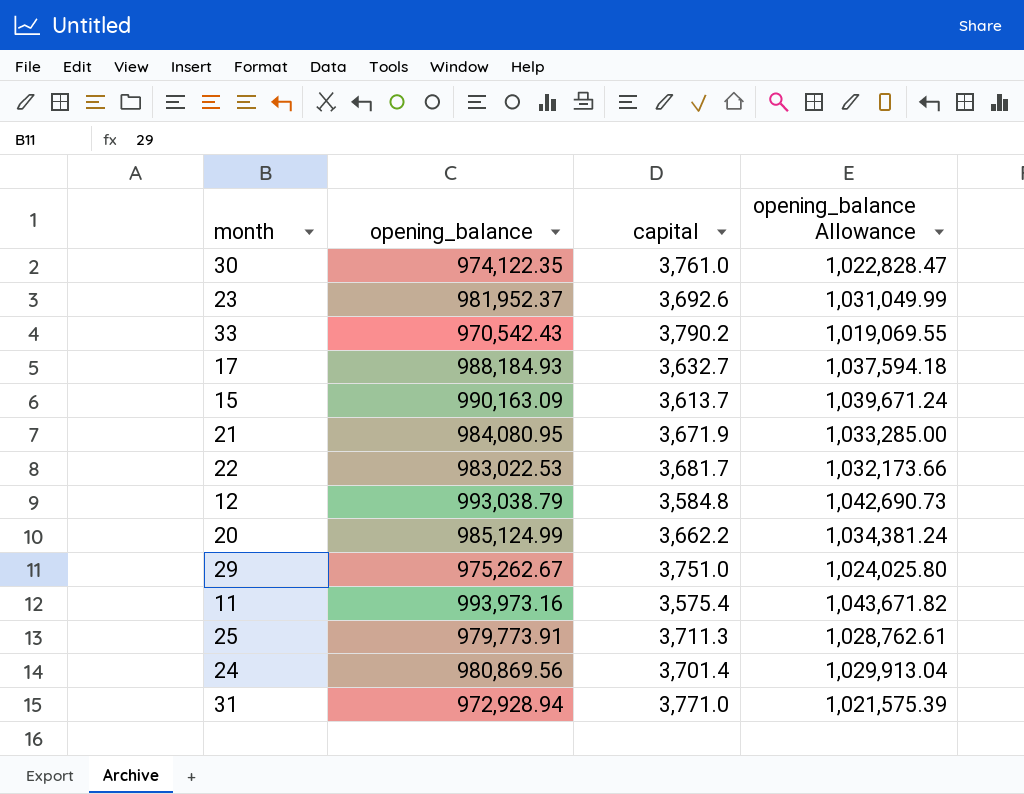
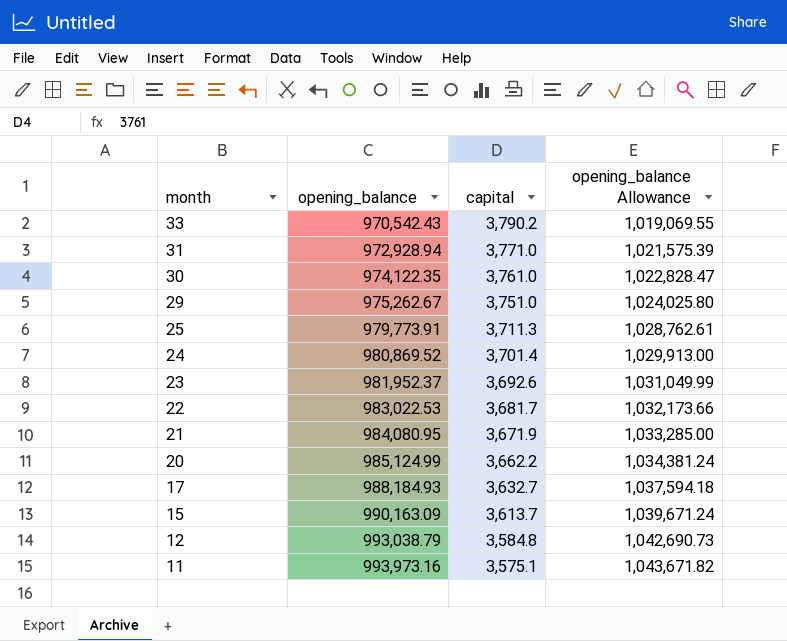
row order: none -> month descending
24 | opening_balance: 980,869.56 -> 980,869.52
24 | opening_balance Allowance: 1,029,913.04 -> 1,029,913.00
11 | capital: 3,575.4 -> 3,575.1

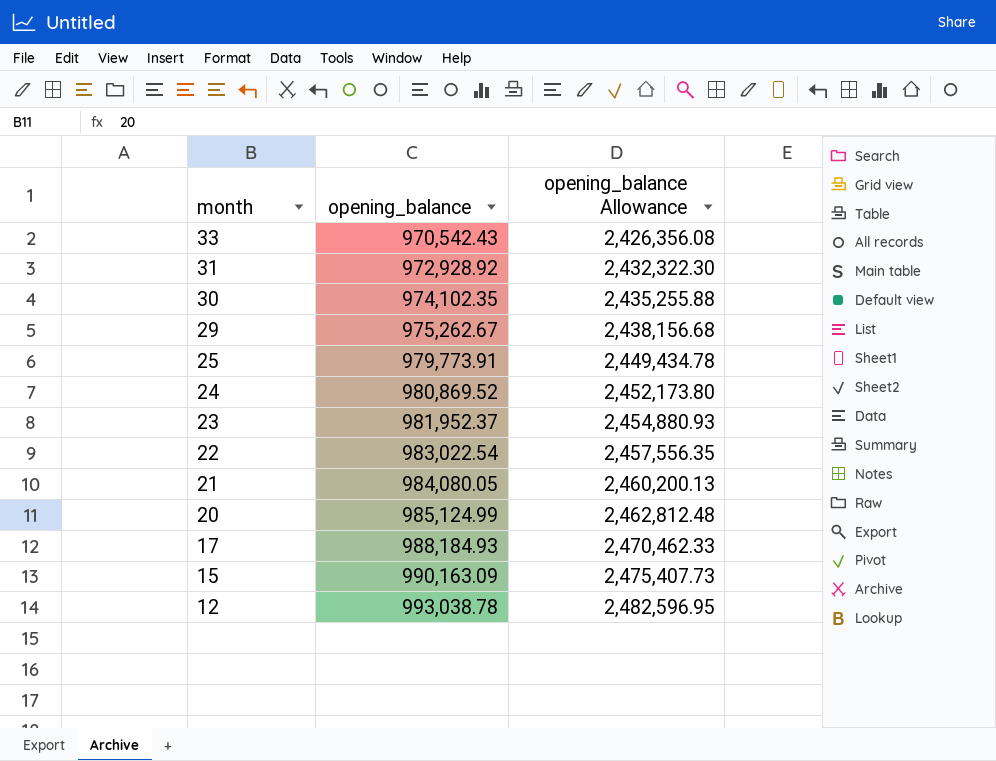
column capital | position: 3 -> none
column opening_balance Allowance | formula: [opening_balance] * 1.05 -> [opening_balance] * 2.5
row 11: 993,973.16 | 3,575.1 | 1,043,671.82 -> none
31 | opening_balance: 972,928.94 -> 972,928.92
30 | opening_balance: 974,122.35 -> 974,102.35
22 | opening_balance: 983,022.53 -> 983,022.54
21 | opening_balance: 984,080.95 -> 984,080.05
12 | opening_balance: 993,038.79 -> 993,038.78

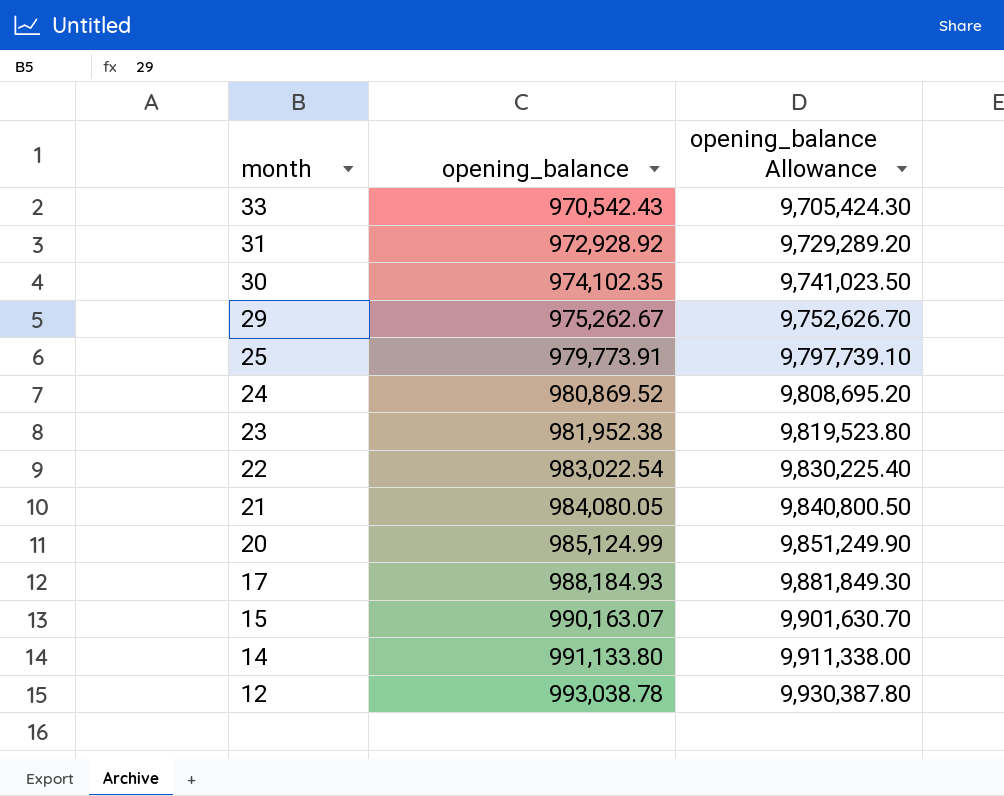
column opening_balance Allowance | formula: [opening_balance] * 2.5 -> [opening_balance] * 10
23 | opening_balance: 981,952.37 -> 981,952.38
15 | opening_balance: 990,163.09 -> 990,163.07
row 14: none -> 991,133.80 | 9,911,338.00

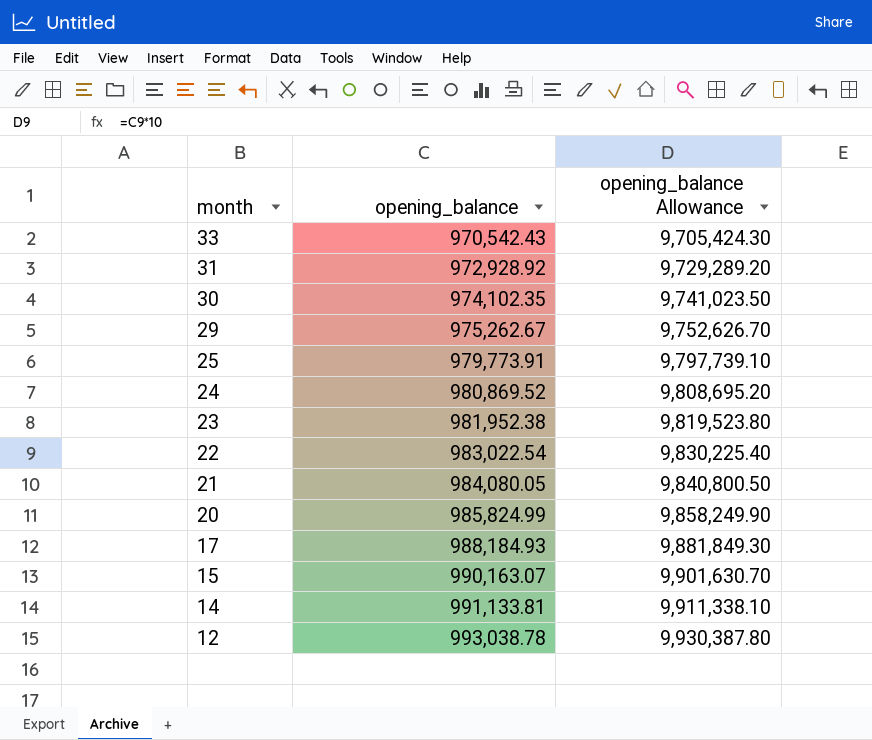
20 | opening_balance: 985,124.99 -> 985,824.99
20 | opening_balance Allowance: 9,851,249.90 -> 9,858,249.90
14 | opening_balance: 991,133.80 -> 991,133.81
14 | opening_balance Allowance: 9,911,338.00 -> 9,911,338.10

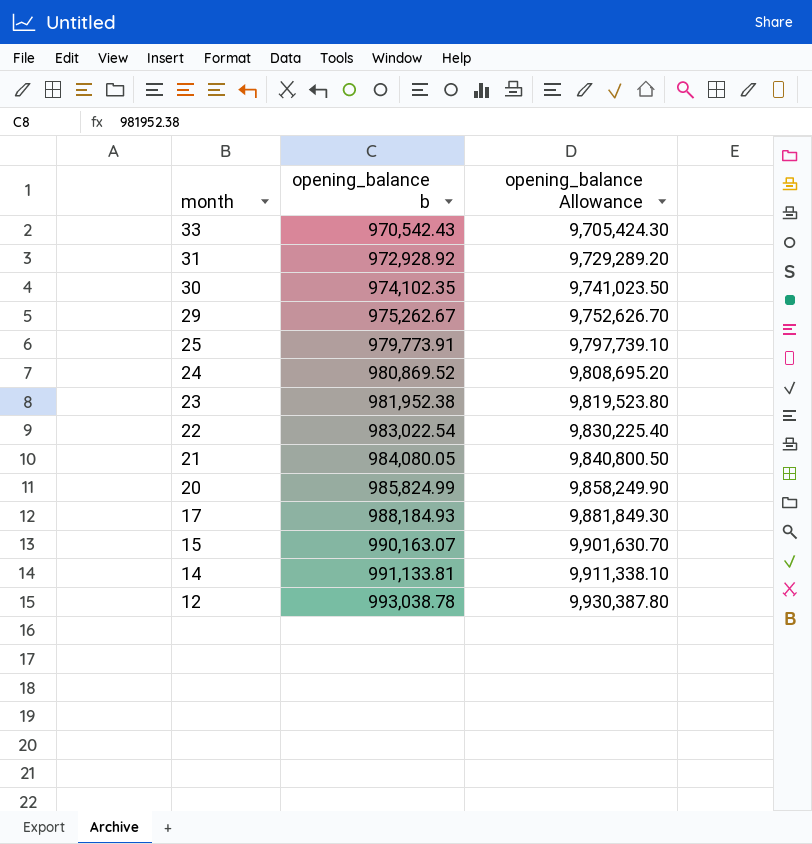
column name: opening_balance -> opening_balance b

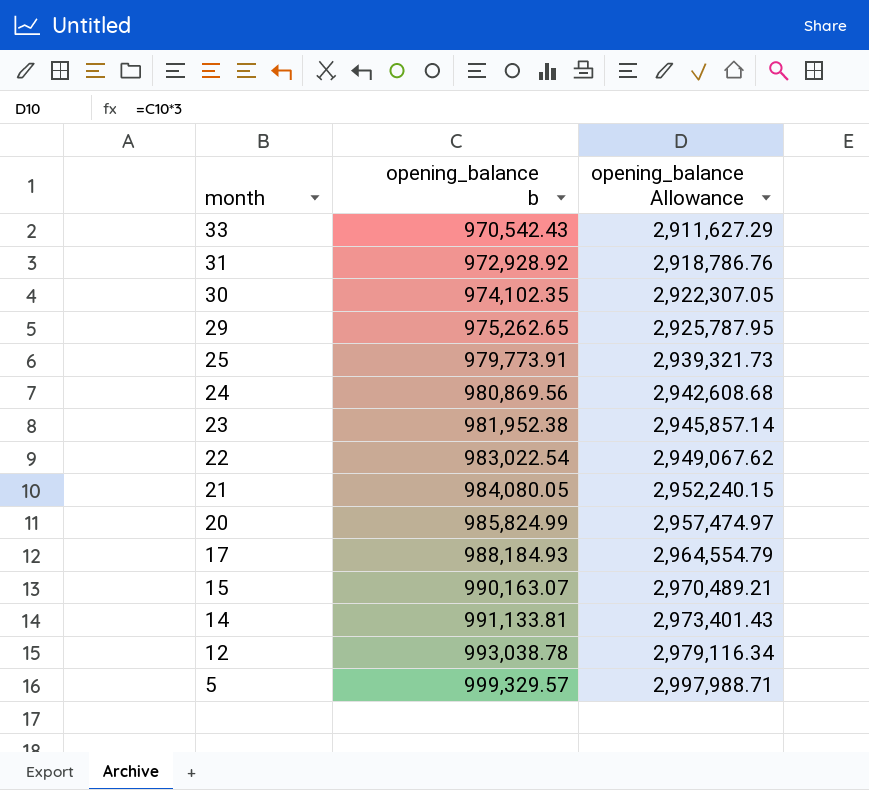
column opening_balance Allowance | formula: [opening_balance b] * 10 -> [opening_balance b] * 3
29 | opening_balance b: 975,262.67 -> 975,262.65
24 | opening_balance b: 980,869.52 -> 980,869.56
row 5: none -> 999,329.57 | 2,997,988.71

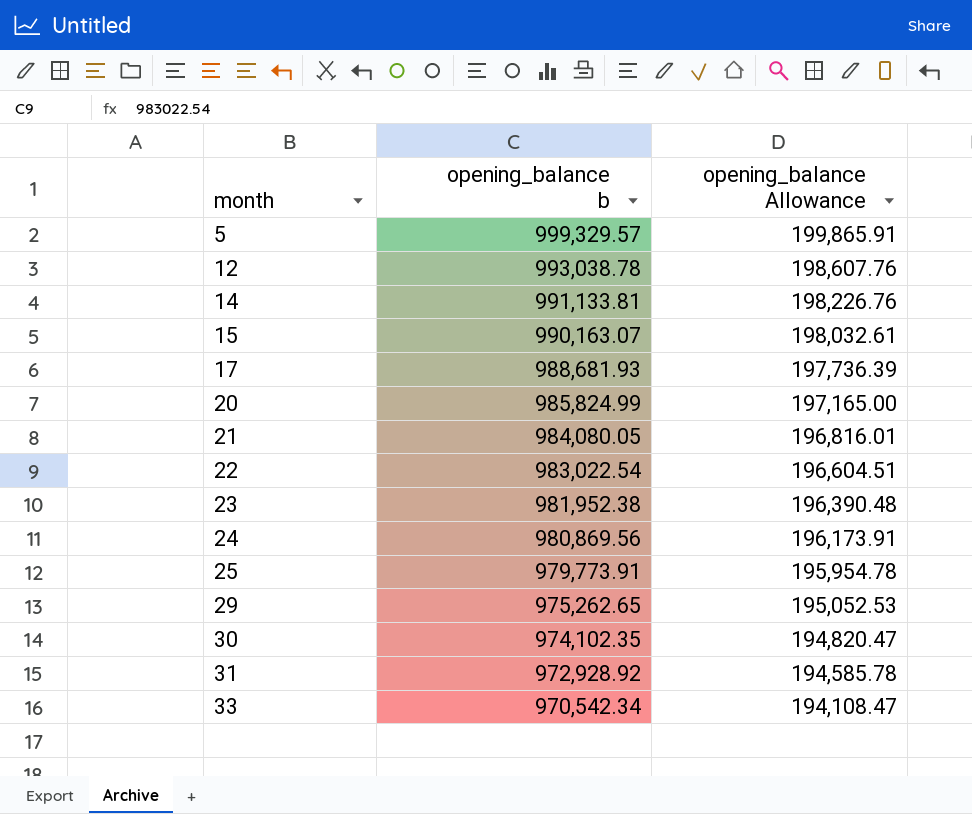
row order: month descending -> month ascending
column opening_balance Allowance | formula: [opening_balance b] * 3 -> [opening_balance b] * 0.2
17 | opening_balance b: 988,184.93 -> 988,681.93
33 | opening_balance b: 970,542.43 -> 970,542.34

